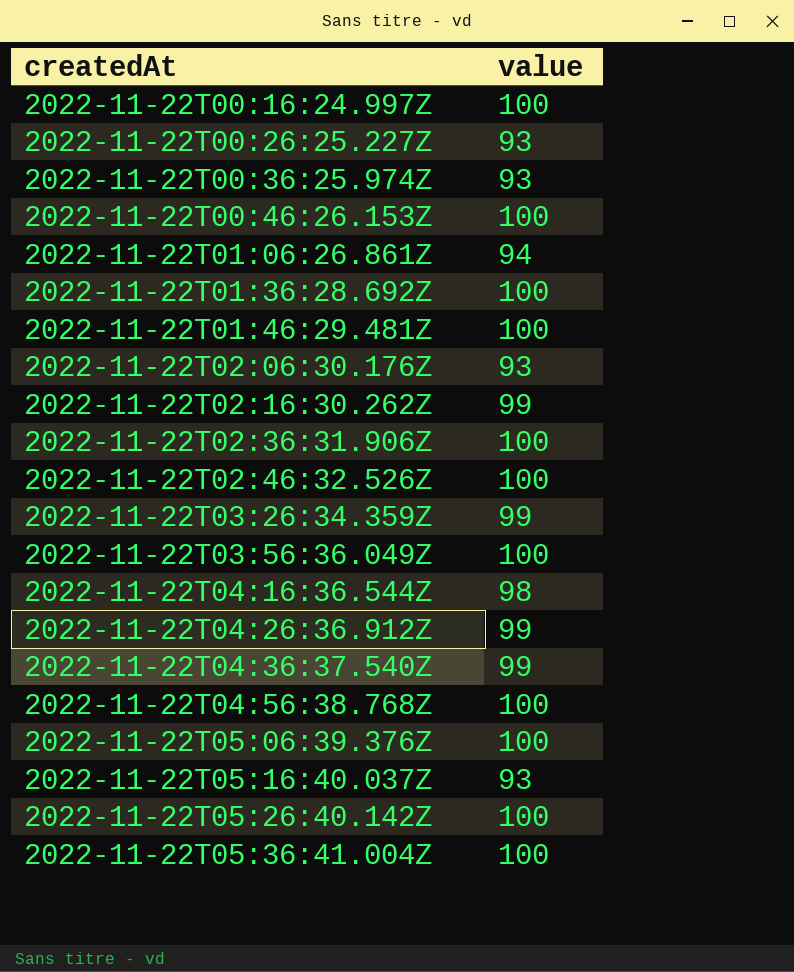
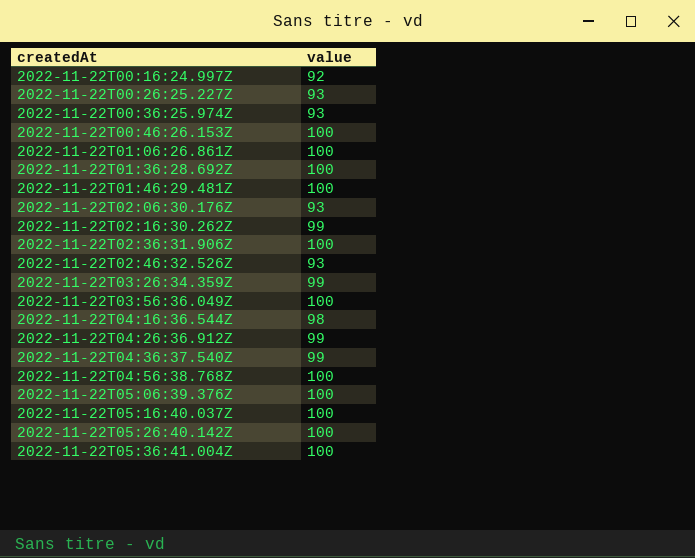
2022-11-22T00:16:24.997Z | value: 100 -> 92
2022-11-22T01:06:26.861Z | value: 94 -> 100
2022-11-22T02:46:32.526Z | value: 100 -> 93
2022-11-22T05:16:40.037Z | value: 93 -> 100

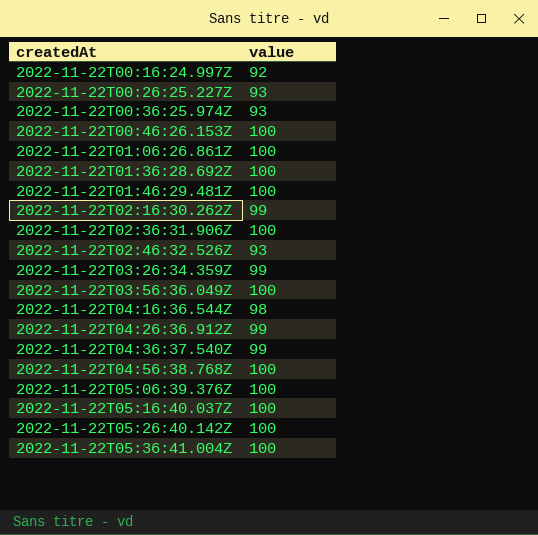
row 2022-11-22T02:06:30.176Z: 93 -> none

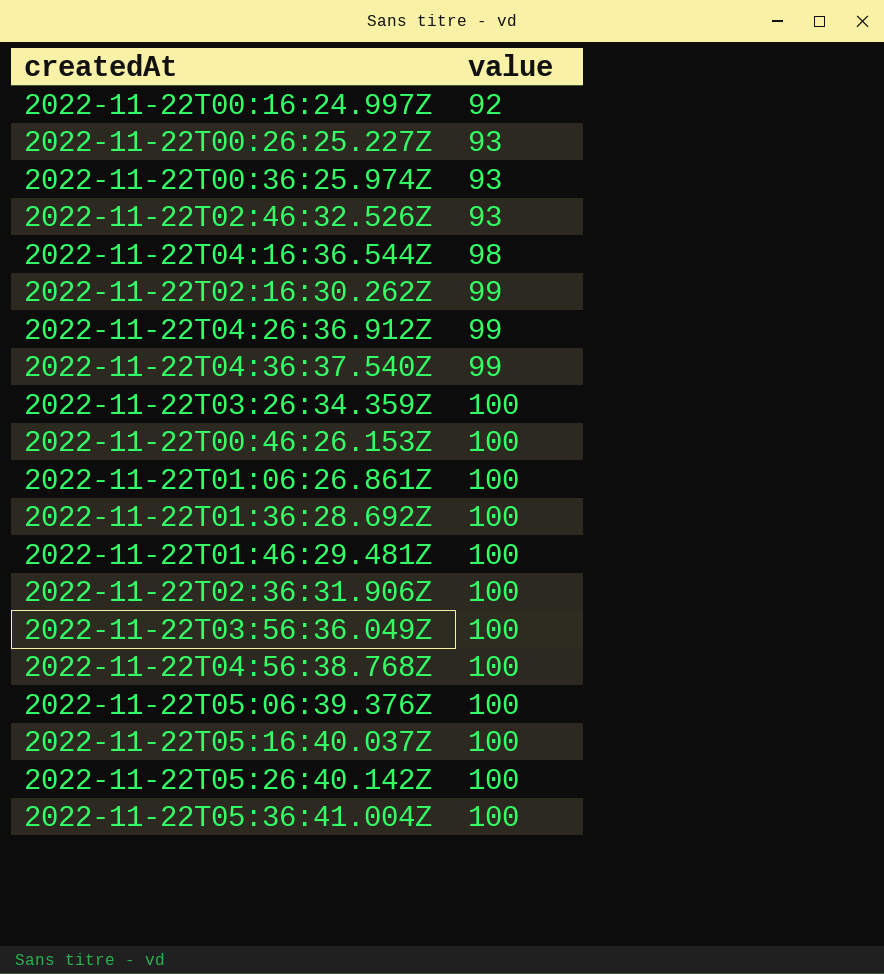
row order: createdAt ascending -> value ascending
2022-11-22T03:26:34.359Z | value: 99 -> 100

